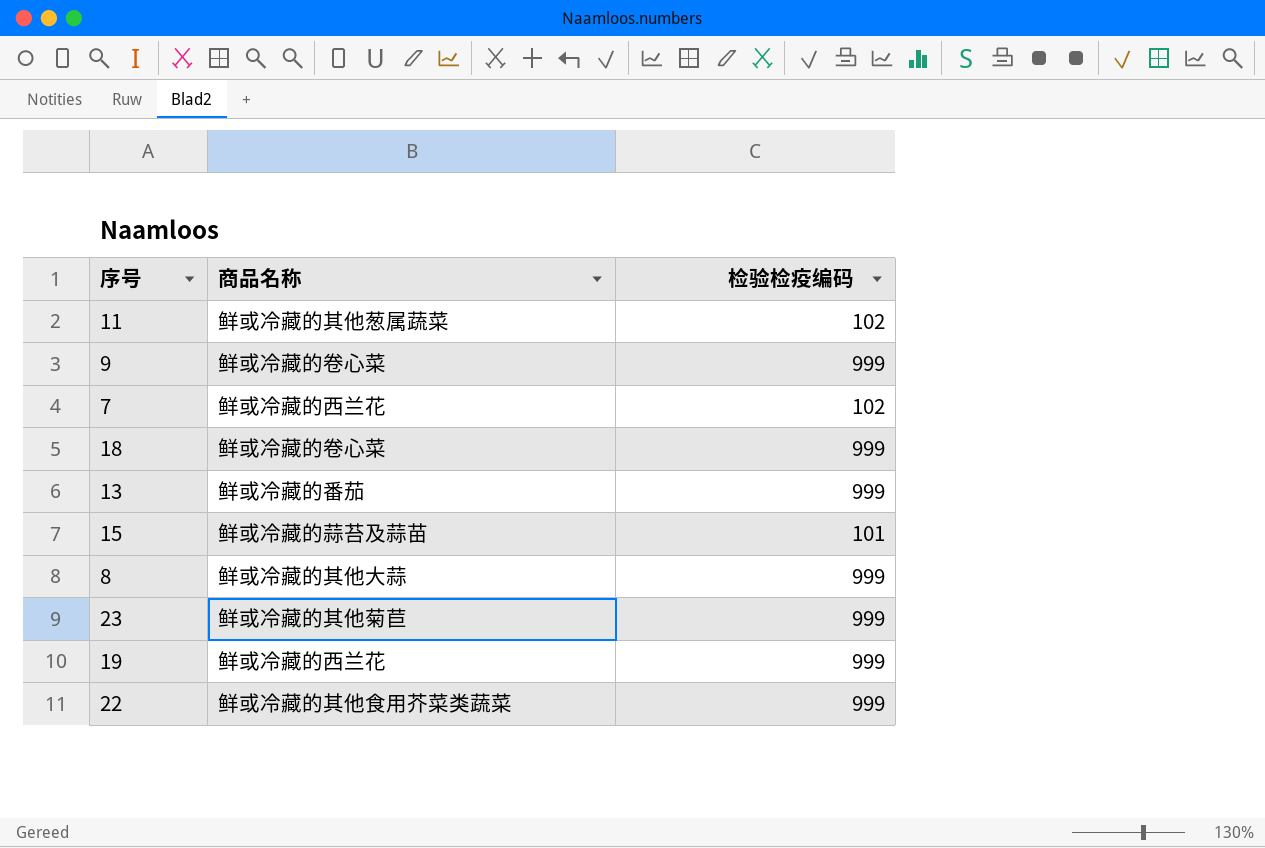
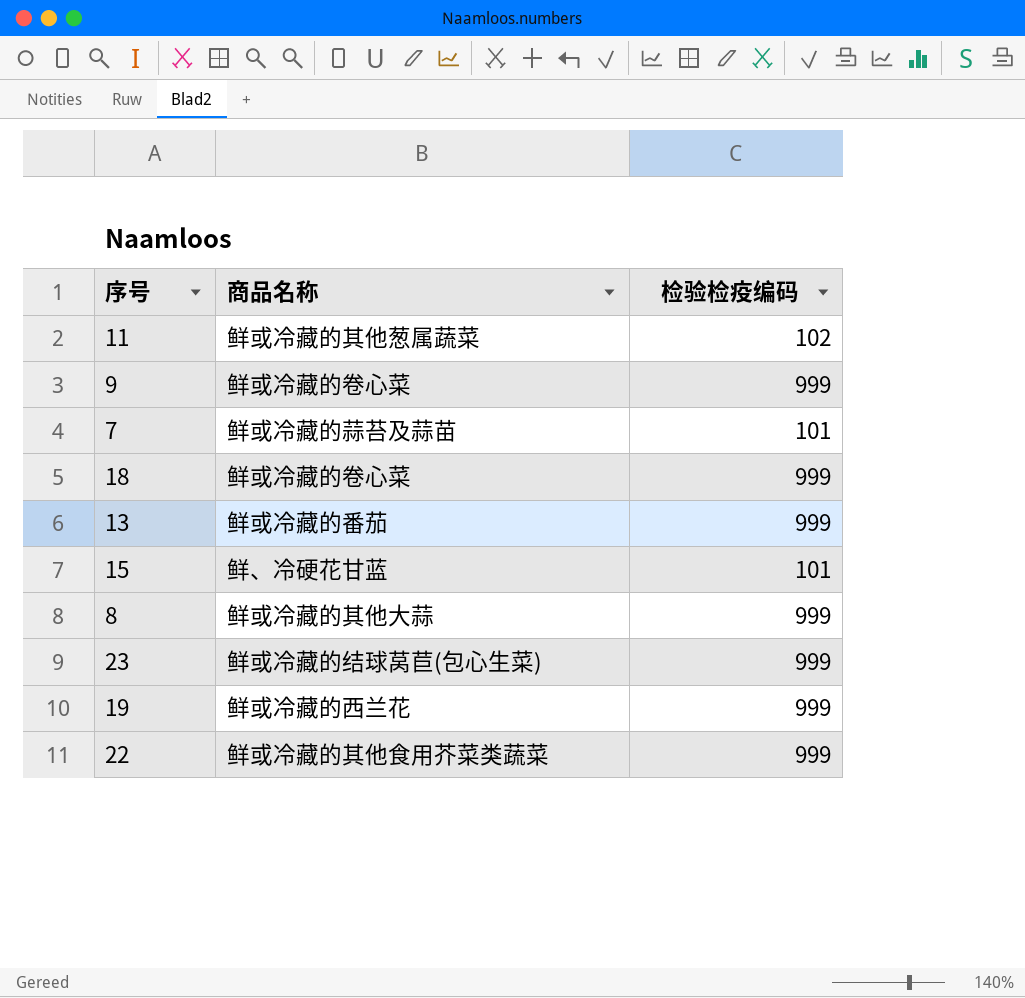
7 | 商品名称: 鲜或冷藏的西兰花 -> 鲜或冷藏的蒜苔及蒜苗
7 | 检验检疫编码: 102 -> 101
15 | 商品名称: 鲜或冷藏的蒜苔及蒜苗 -> 鲜、冷硬花甘蓝
23 | 商品名称: 鲜或冷藏的其他菊苣 -> 鲜或冷藏的结球莴苣(包心生菜)

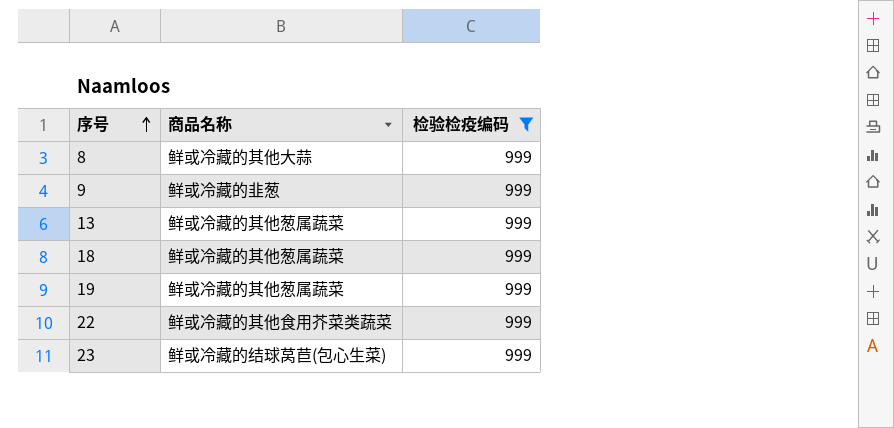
filter: none -> 检验检疫编码 = 999
row order: none -> 序号 ascending
9 | 商品名称: 鲜或冷藏的卷心菜 -> 鲜或冷藏的韭葱
13 | 商品名称: 鲜或冷藏的番茄 -> 鲜或冷藏的其他葱属蔬菜
18 | 商品名称: 鲜或冷藏的卷心菜 -> 鲜或冷藏的其他葱属蔬菜
19 | 商品名称: 鲜或冷藏的西兰花 -> 鲜或冷藏的其他葱属蔬菜

